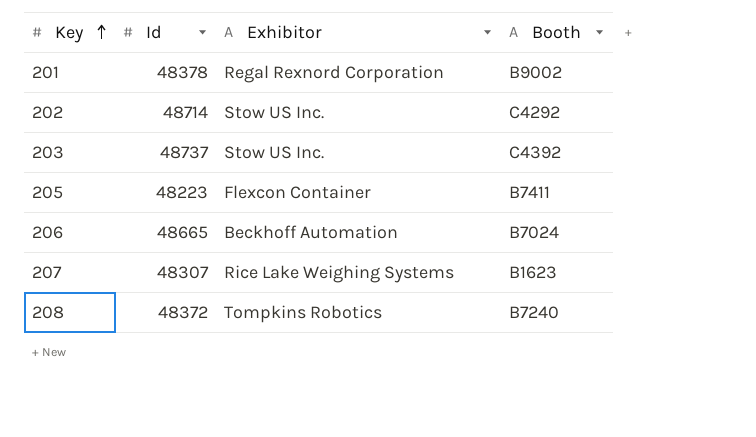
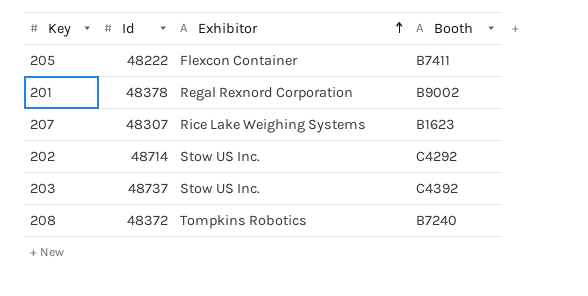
row order: Key ascending -> Exhibitor ascending
row 206: 48665 | Beckhoff Automation | B7024 -> none
205 | Id: 48223 -> 48222

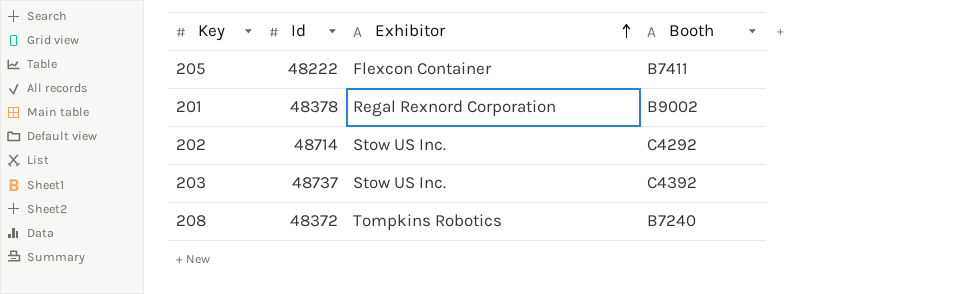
row 207: 48307 | Rice Lake Weighing Systems | B1623 -> none

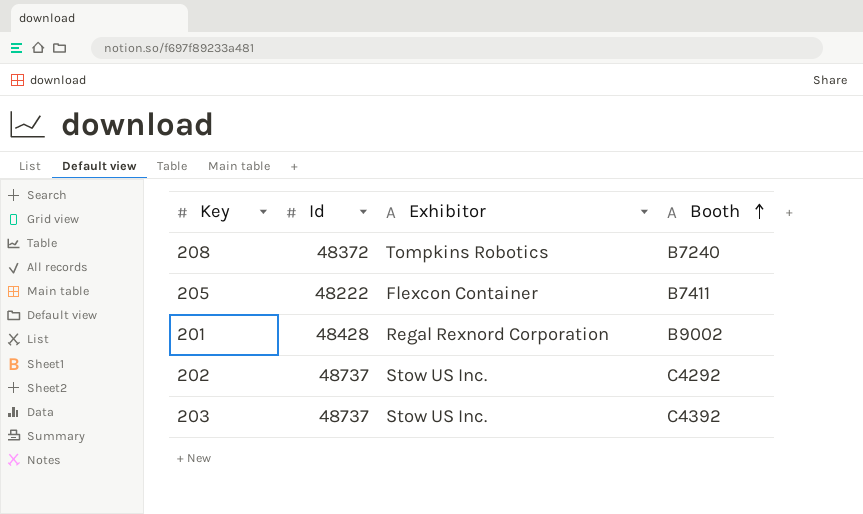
row order: Exhibitor ascending -> Booth ascending
201 | Id: 48378 -> 48428
202 | Id: 48714 -> 48737

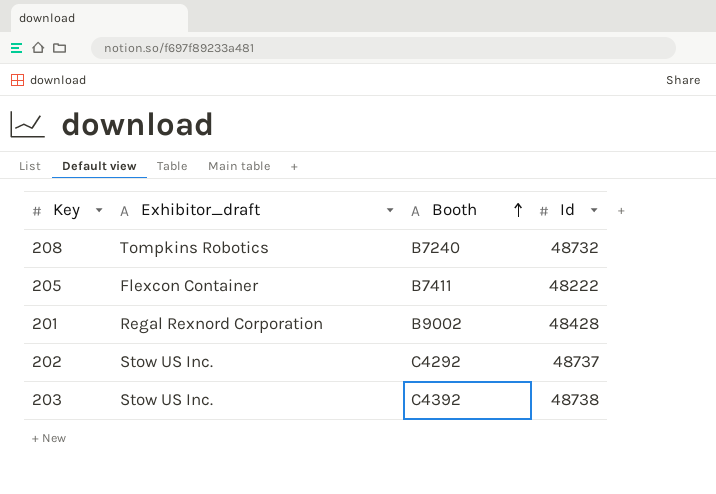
column name: Exhibitor -> Exhibitor_draft
column Id | position: 2 -> 4
208 | Id: 48372 -> 48732
203 | Id: 48737 -> 48738

